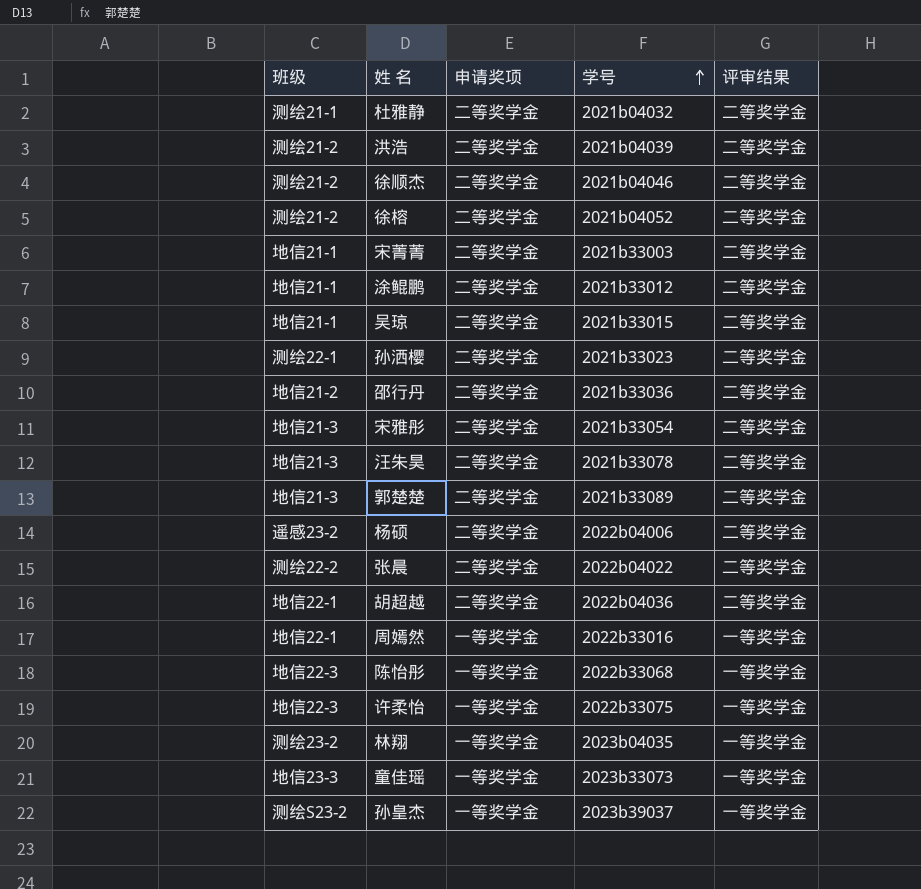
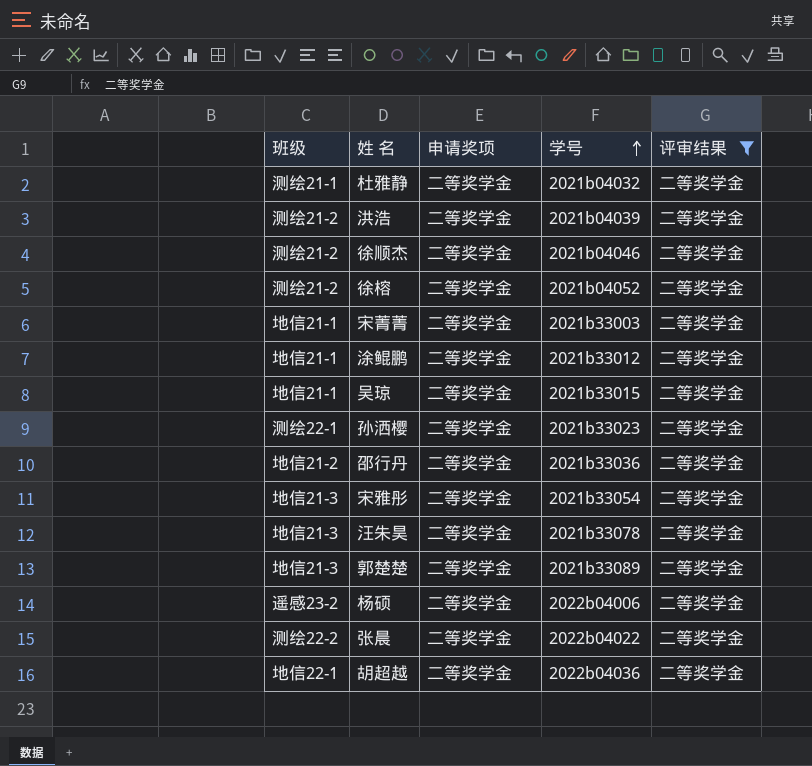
filter: none -> 评审结果 = 二等奖学金

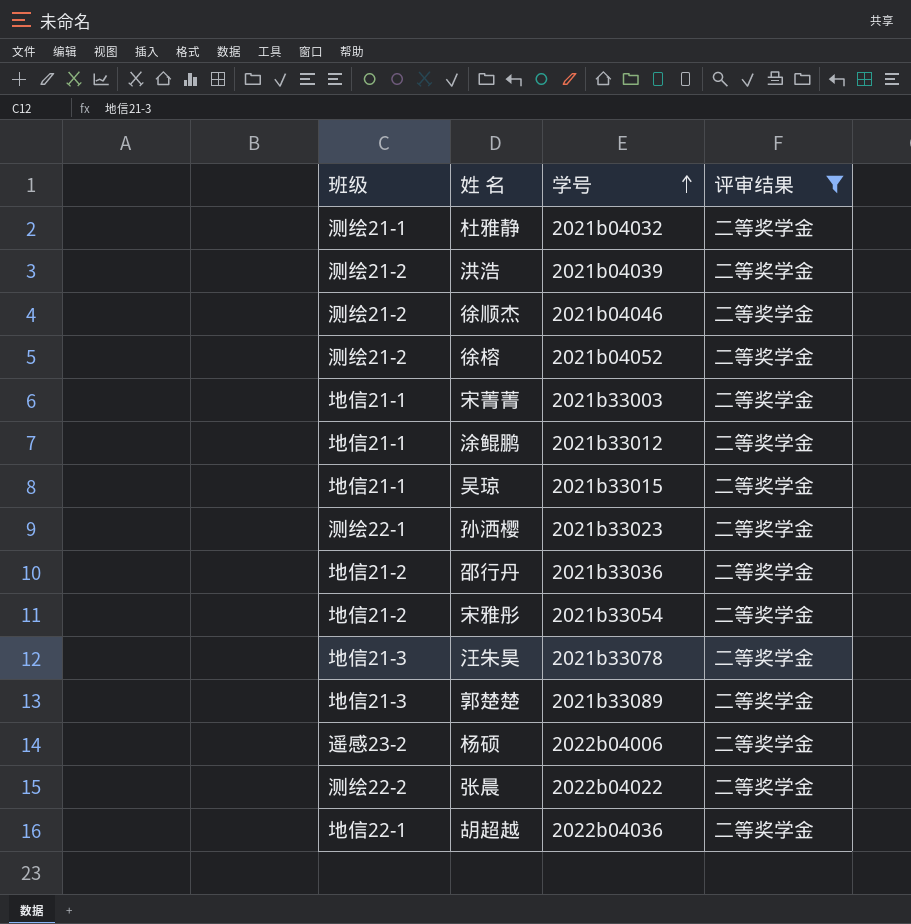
column 申请奖项 | position: 3 -> none
宋雅彤 | 班级: 地信21-3 -> 地信21-2

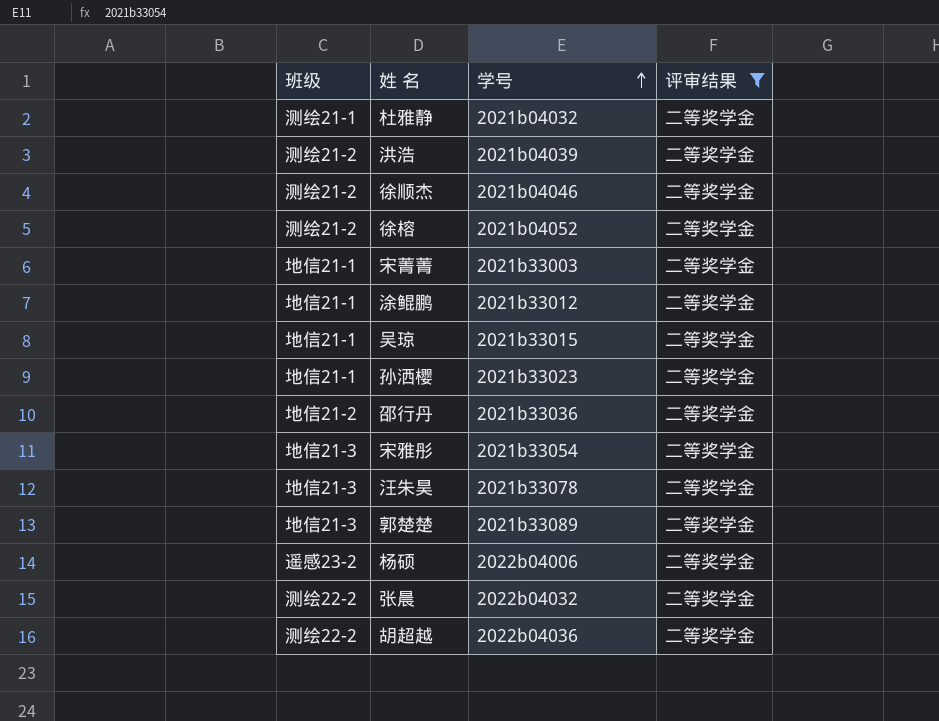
孙洒樱 | 班级: 测绘22-1 -> 地信21-1
宋雅彤 | 班级: 地信21-2 -> 地信21-3
张晨 | 学号: 2022b04022 -> 2022b04032
胡超越 | 班级: 地信22-1 -> 测绘22-2

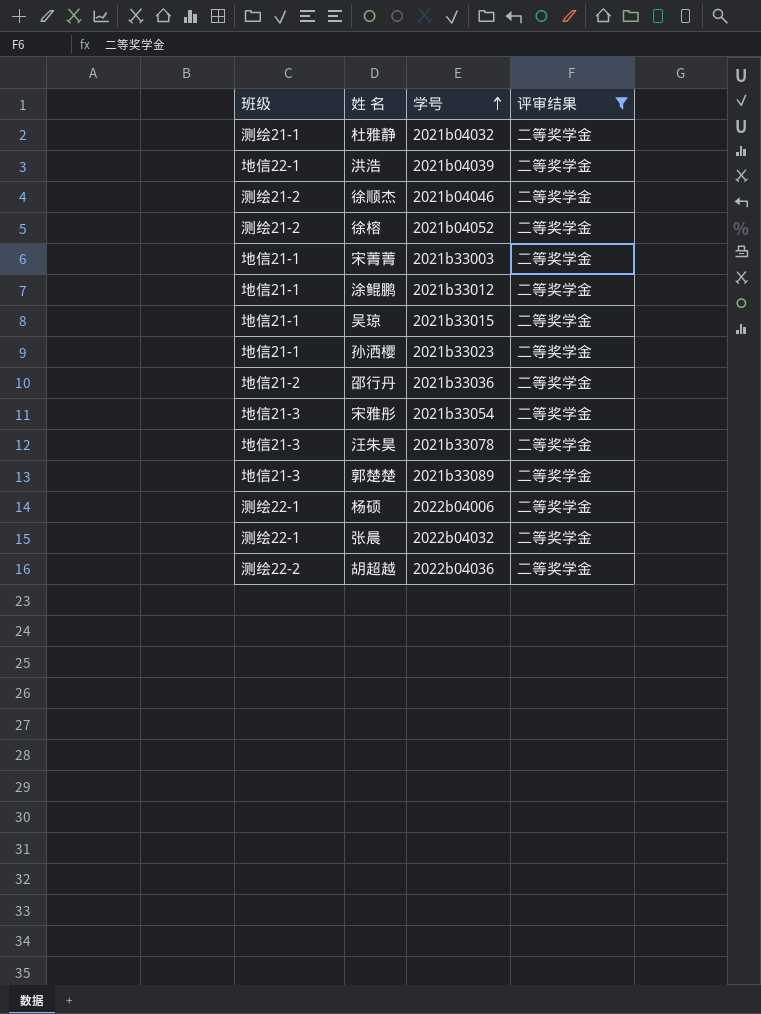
洪浩 | 班级: 测绘21-2 -> 地信22-1
杨硕 | 班级: 遥感23-2 -> 测绘22-1
张晨 | 班级: 测绘22-2 -> 测绘22-1

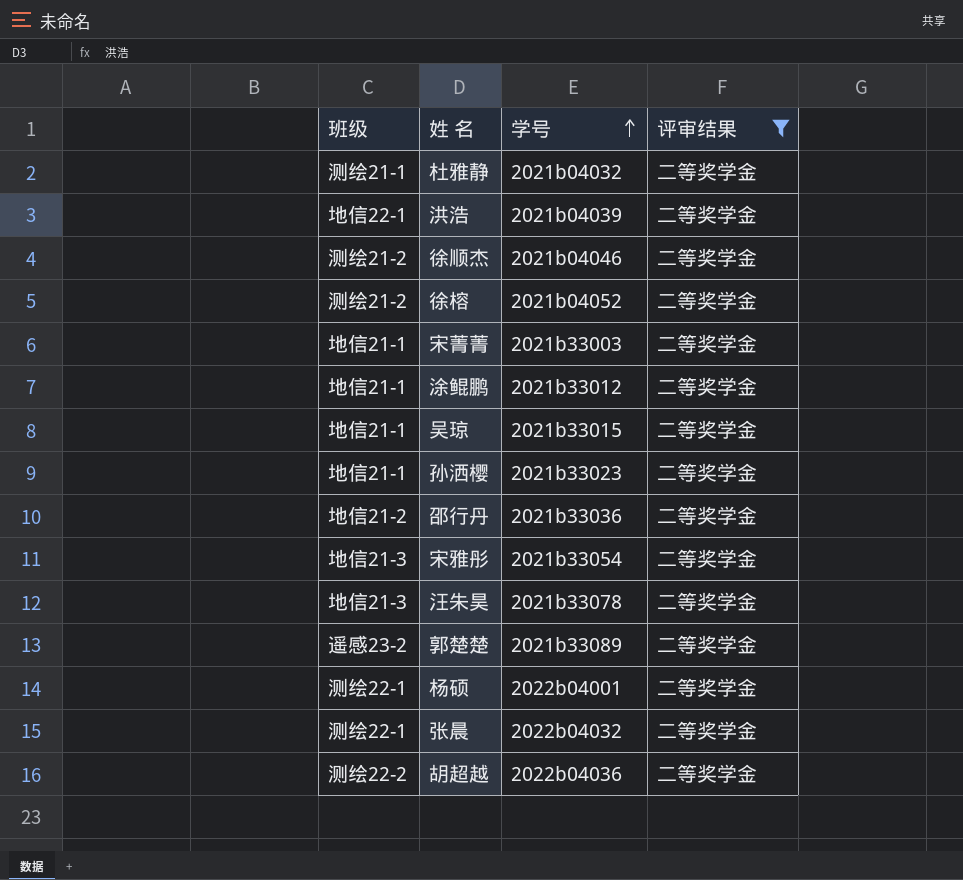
郭楚楚 | 班级: 地信21-3 -> 遥感23-2
杨硕 | 学号: 2022b04006 -> 2022b04001

